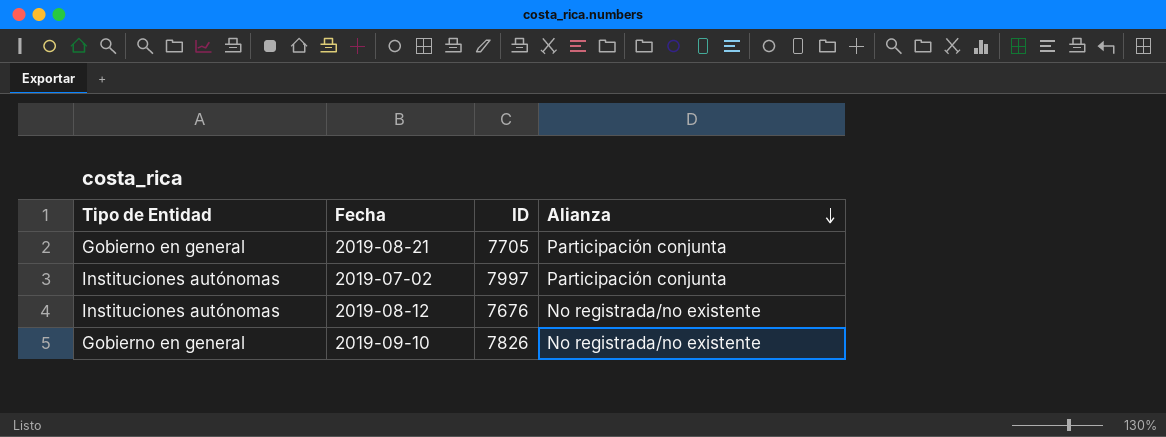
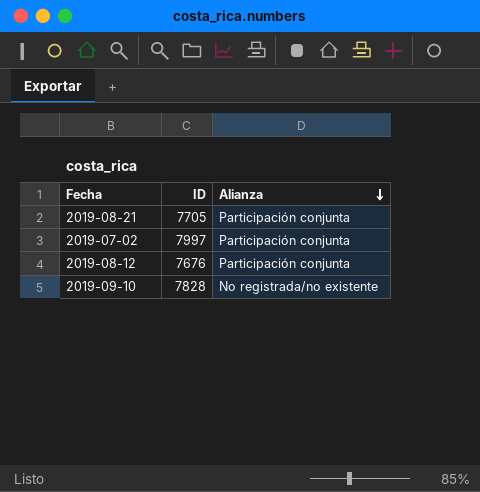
column Tipo de Entidad | position: 1 -> none
2019-08-12 | Alianza: No registrada/no existente -> Participación conjunta
2019-09-10 | ID: 7826 -> 7828

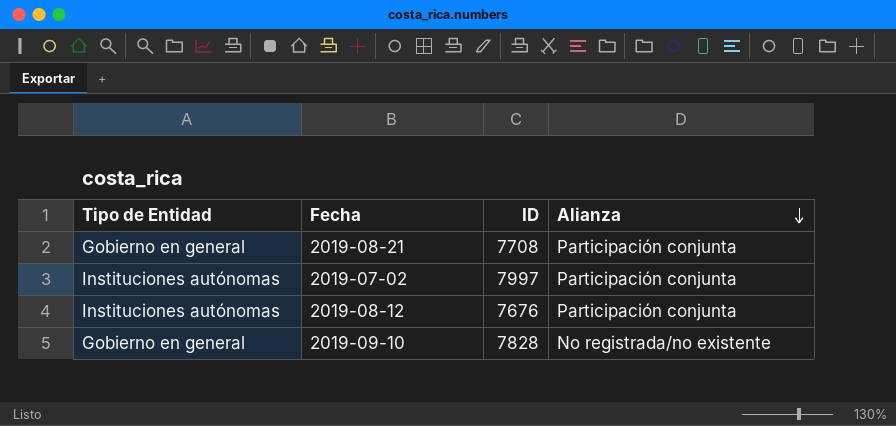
column Tipo de Entidad | position: none -> 1
2019-08-21 | ID: 7705 -> 7708

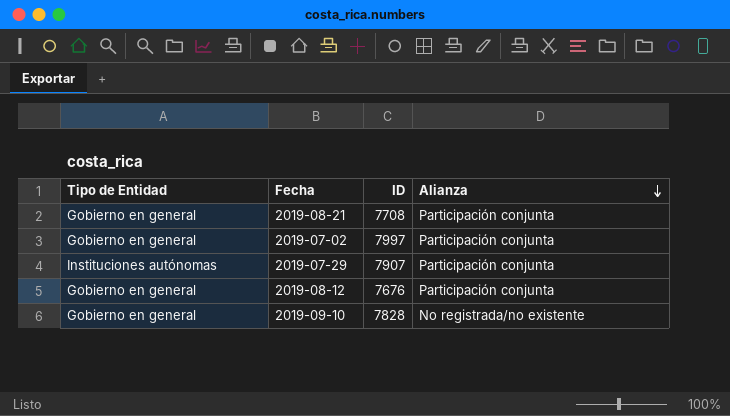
2019-07-02 | Tipo de Entidad: Instituciones autónomas -> Gobierno en general
row 2019-07-29: none -> Instituciones autónomas | 7907 | Participación conjunta
2019-08-12 | Tipo de Entidad: Instituciones autónomas -> Gobierno en general

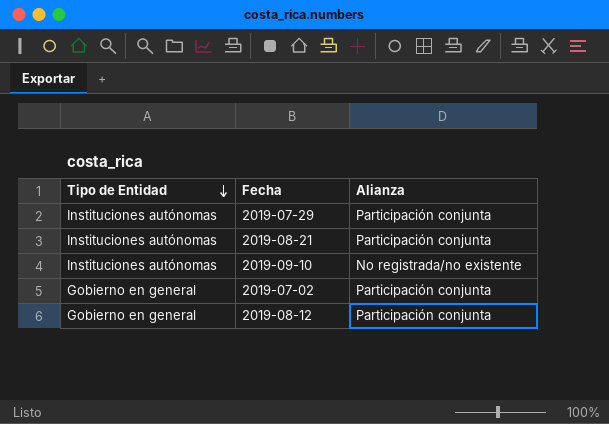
row order: Alianza descending -> Tipo de Entidad descending
column ID | position: 3 -> none
2019-08-21 | Tipo de Entidad: Gobierno en general -> Instituciones autónomas
2019-09-10 | Tipo de Entidad: Gobierno en general -> Instituciones autónomas

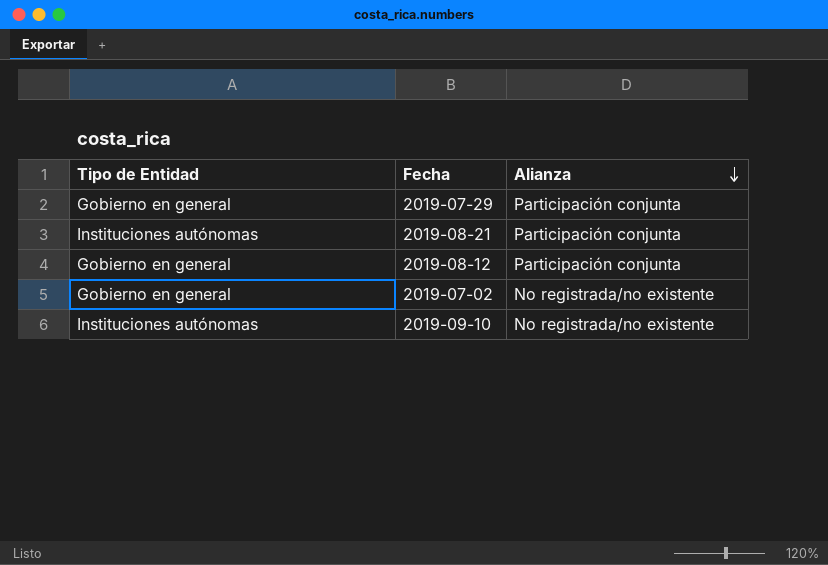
row order: Tipo de Entidad descending -> Alianza descending
2019-07-29 | Tipo de Entidad: Instituciones autónomas -> Gobierno en general
2019-07-02 | Alianza: Participación conjunta -> No registrada/no existente

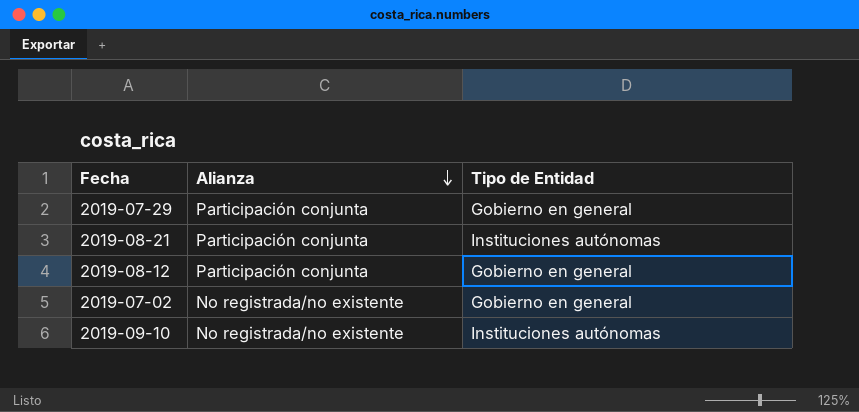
column Tipo de Entidad | position: 1 -> 3

